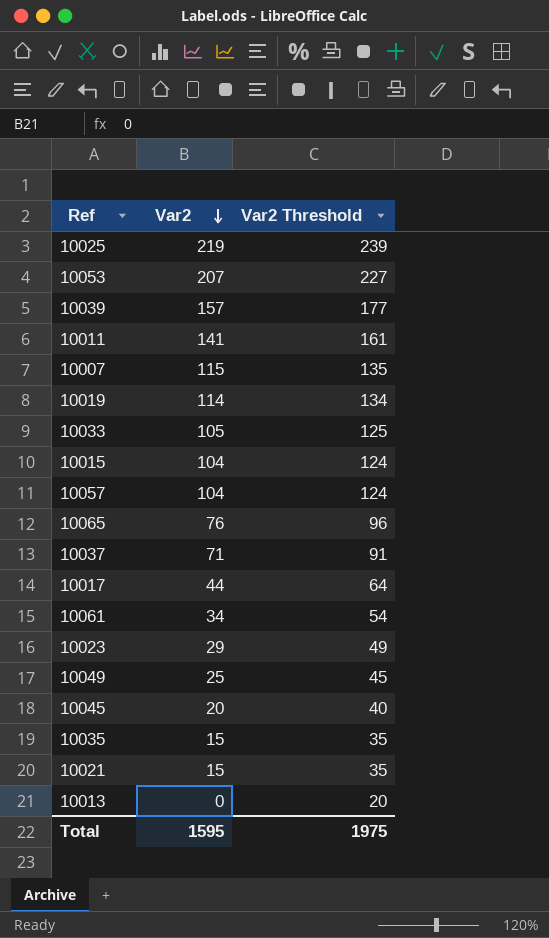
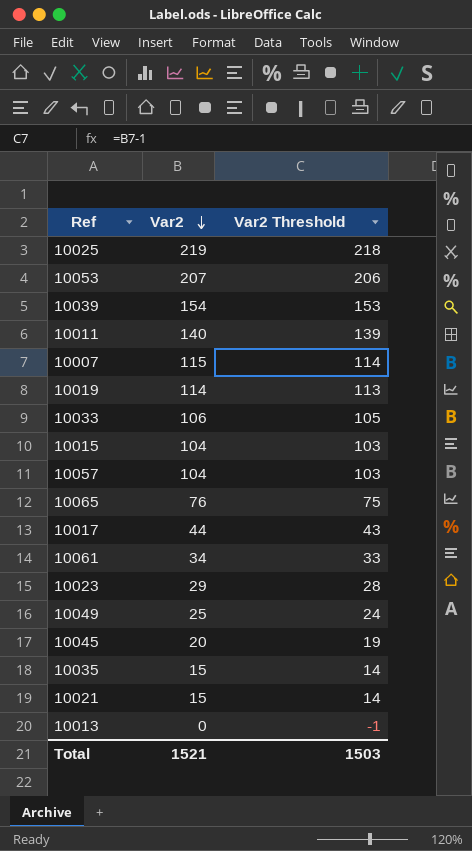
column Var2 Threshold | formula: [Var2] + 20 -> [Var2] - 1
row 10037: 71 | 91 -> none
10039 | Var2: 157 -> 154
10011 | Var2: 141 -> 140
10033 | Var2: 105 -> 106
Total | Var2: 1595 -> 1521
Total | Var2 Threshold: 1975 -> 1503

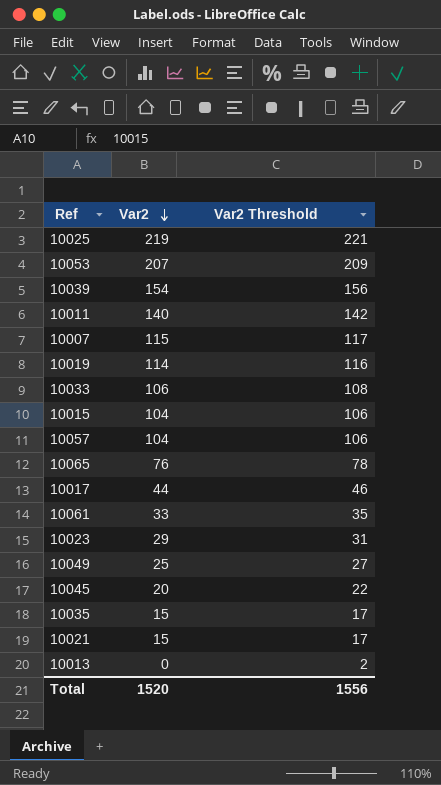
column Var2 Threshold | formula: [Var2] - 1 -> [Var2] + 2
10061 | Var2: 34 -> 33
Total | Var2: 1521 -> 1520
Total | Var2 Threshold: 1503 -> 1556

